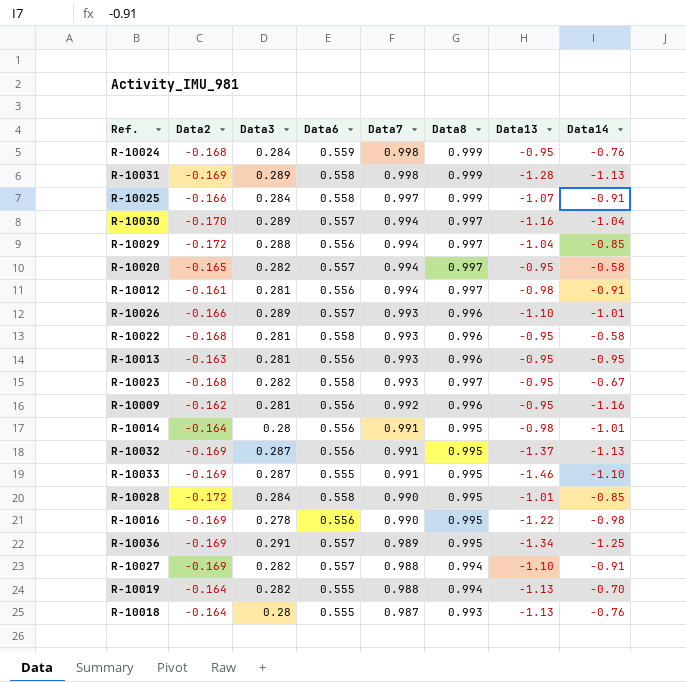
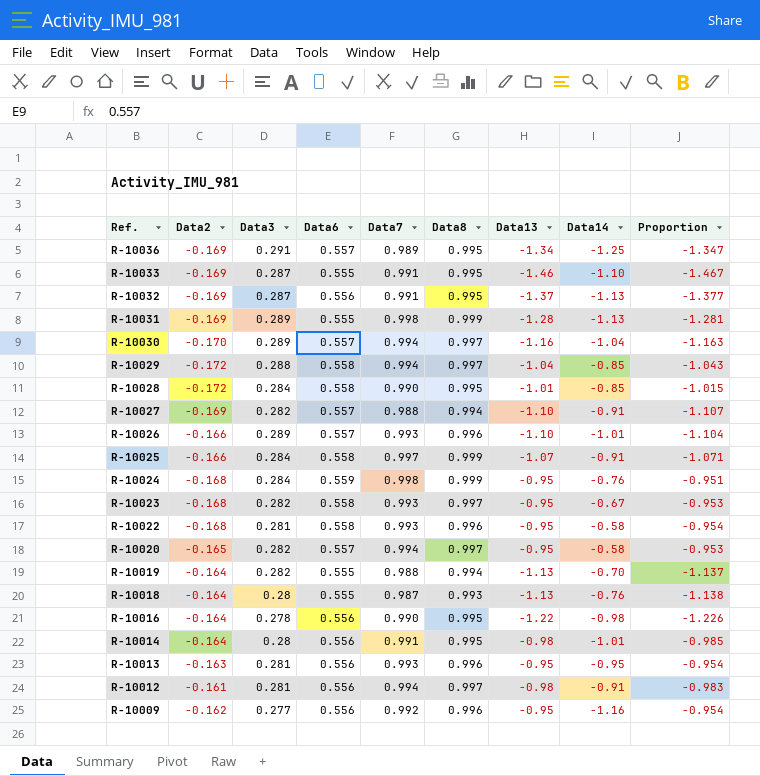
row order: Data7 descending -> Ref. descending
column Proportion | formula: none -> [Data13] / [Data8]
R-10031 | Data6: 0.558 -> 0.555
R-10029 | Data6: 0.556 -> 0.558
R-10016 | Data2: -0.169 -> -0.164
R-10009 | Data3: 0.281 -> 0.277

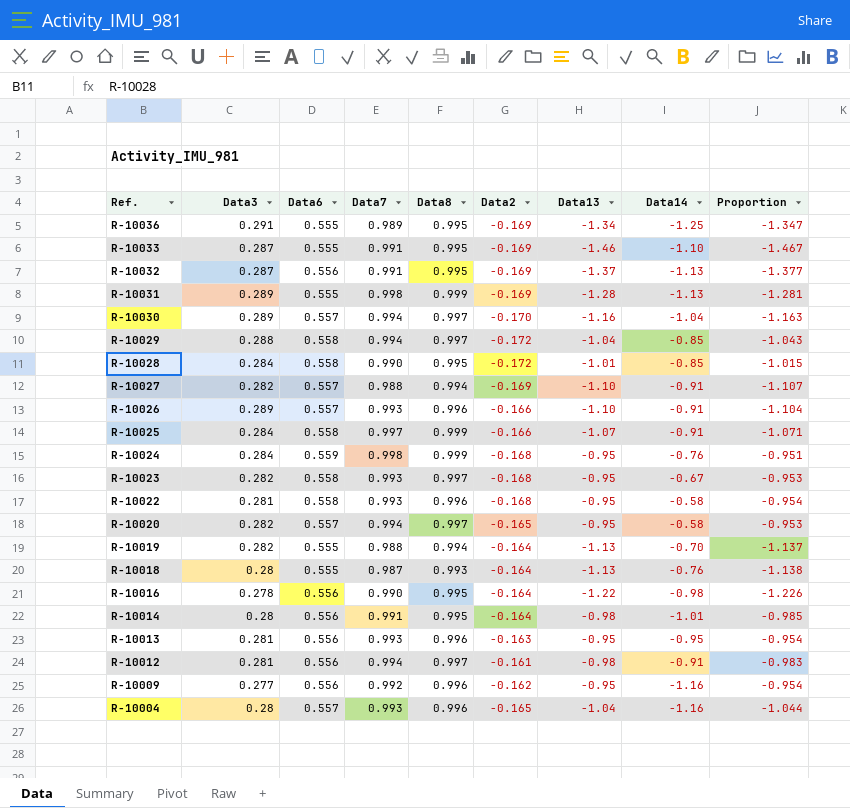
column Data2 | position: 2 -> 6
R-10036 | Data6: 0.557 -> 0.555
R-10026 | Data14: -1.01 -> -0.91
row R-10004: none -> 0.28 | 0.557 | 0.993 | 0.996 | -0.165 | -1.04 | -1.16 | -1.044

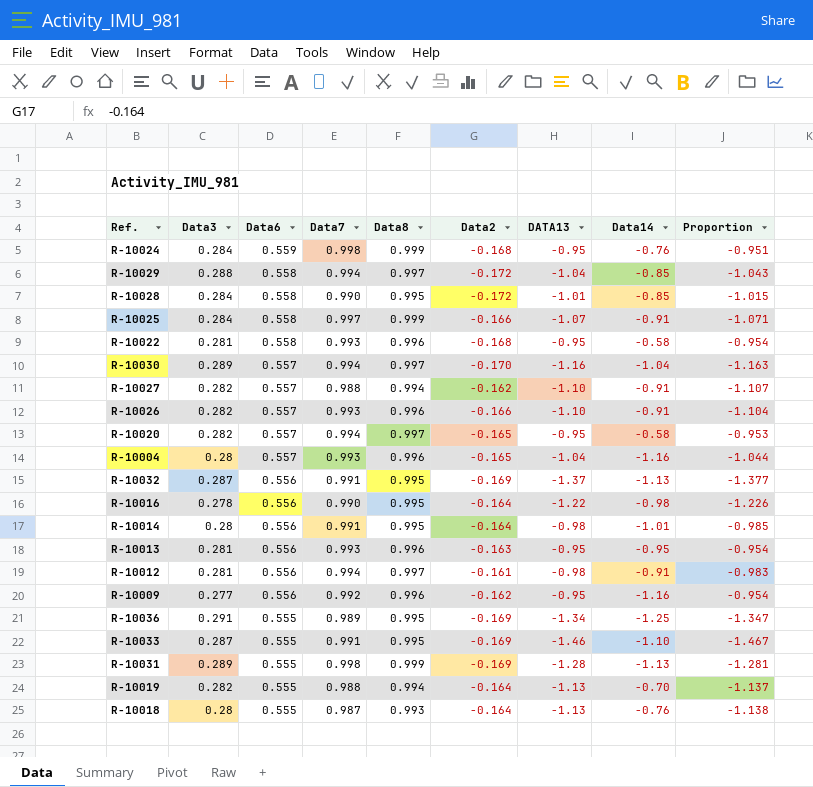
row order: Ref. descending -> Data6 descending
column name: Data13 -> DATA13
row R-10023: 0.282 | 0.558 | 0.993 | 0.997 | -0.168 | -0.95 | -0.67 | -0.953 -> none
R-10027 | Data2: -0.169 -> -0.162
R-10026 | Data3: 0.289 -> 0.282

